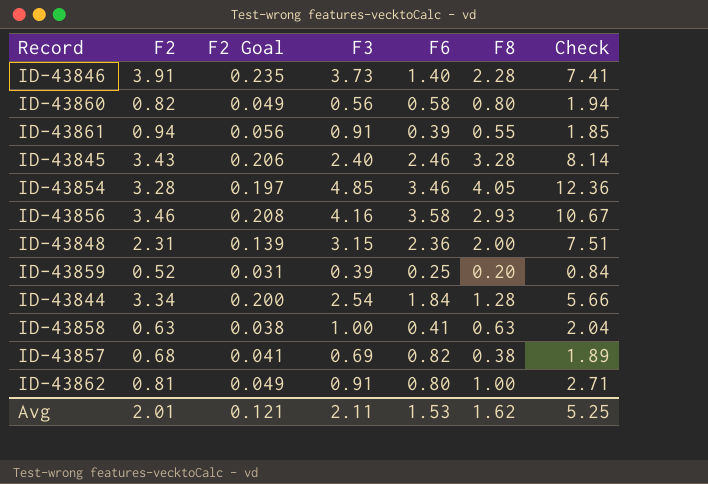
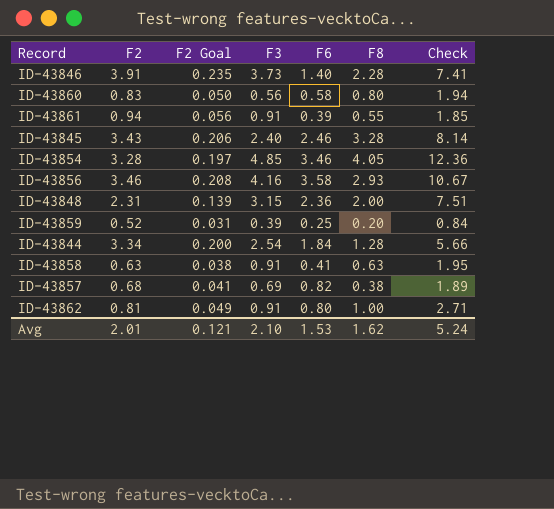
ID-43860 | F2: 0.82 -> 0.83
ID-43860 | F2 Goal: 0.049 -> 0.050
ID-43858 | F3: 1.00 -> 0.91
ID-43858 | Check: 2.04 -> 1.95
Avg | F3: 2.11 -> 2.10
Avg | Check: 5.25 -> 5.24

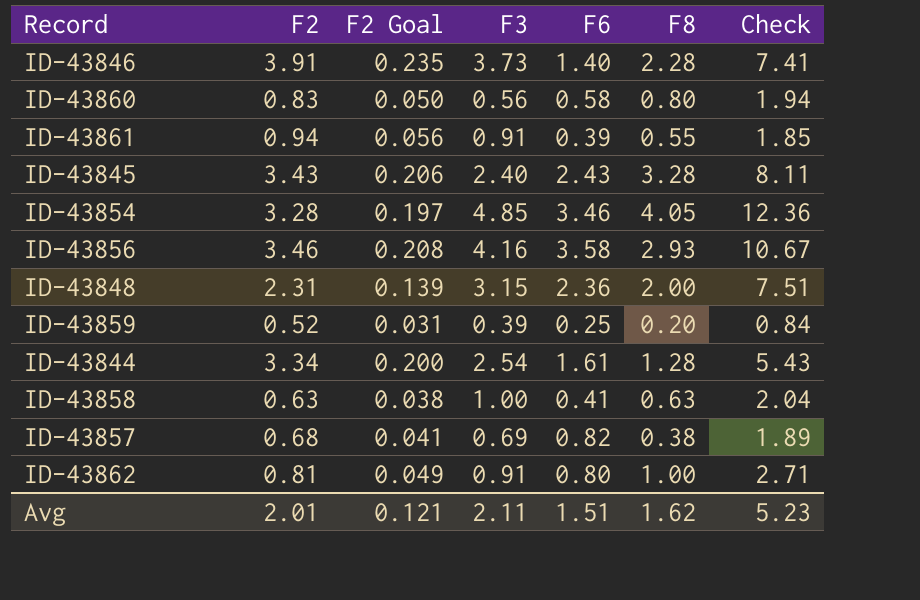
ID-43845 | F6: 2.46 -> 2.43
ID-43845 | Check: 8.14 -> 8.11
ID-43844 | F6: 1.84 -> 1.61
ID-43844 | Check: 5.66 -> 5.43
ID-43858 | F3: 0.91 -> 1.00
ID-43858 | Check: 1.95 -> 2.04
Avg | F3: 2.10 -> 2.11
Avg | F6: 1.53 -> 1.51
Avg | Check: 5.24 -> 5.23

